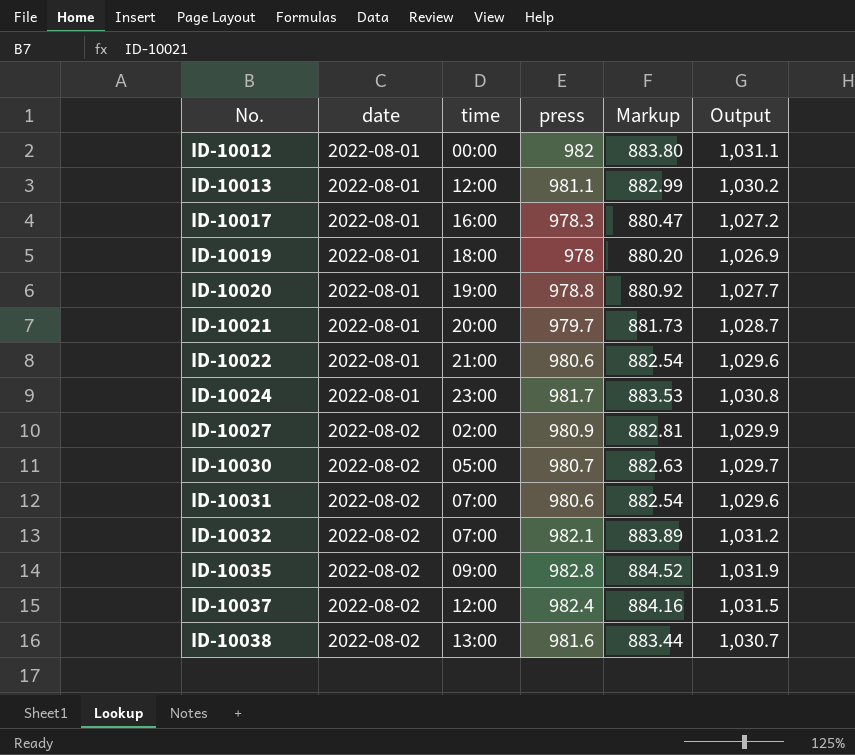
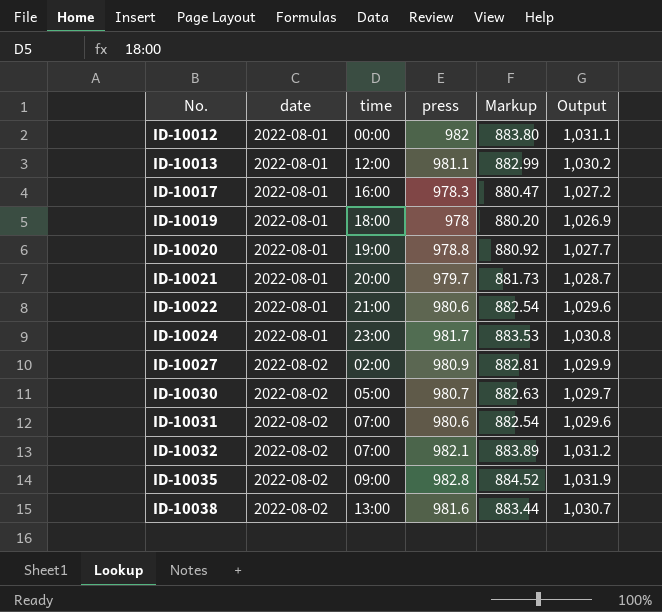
row ID-10037: 2022-08-02 | 12:00 | 982.4 | 884.16 | 1,031.5 -> none

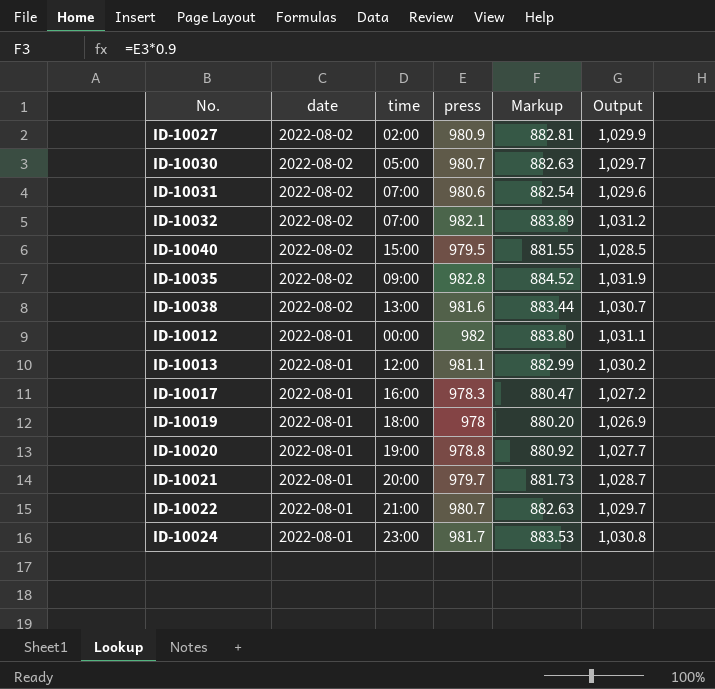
row order: No. ascending -> date descending
row ID-10040: none -> 2022-08-02 | 15:00 | 979.5 | 881.55 | 1,028.5
ID-10022 | press: 980.6 -> 980.7
ID-10022 | Markup: 882.54 -> 882.63
ID-10022 | Output: 1,029.6 -> 1,029.7

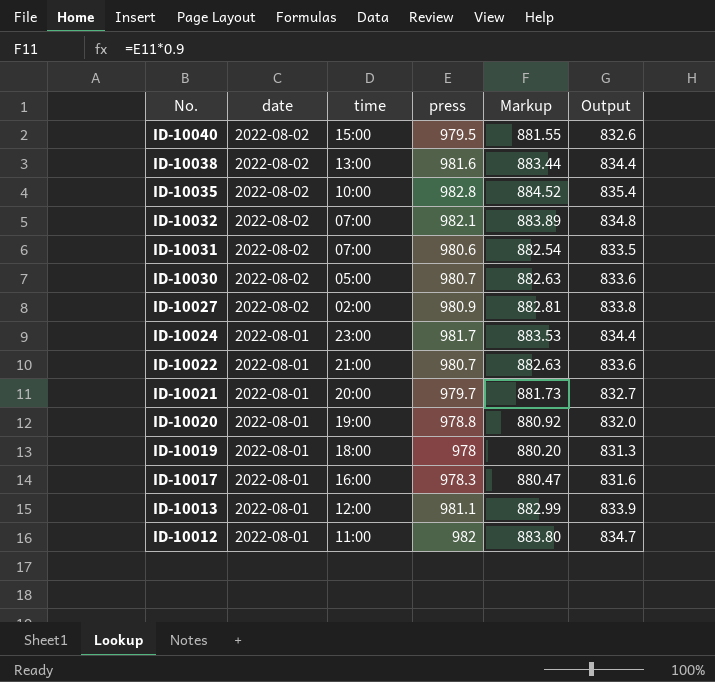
row order: date descending -> No. descending
column Output | formula: [press] * 1.05 -> [press] * 0.85
ID-10035 | time: 09:00 -> 10:00
ID-10012 | time: 00:00 -> 11:00

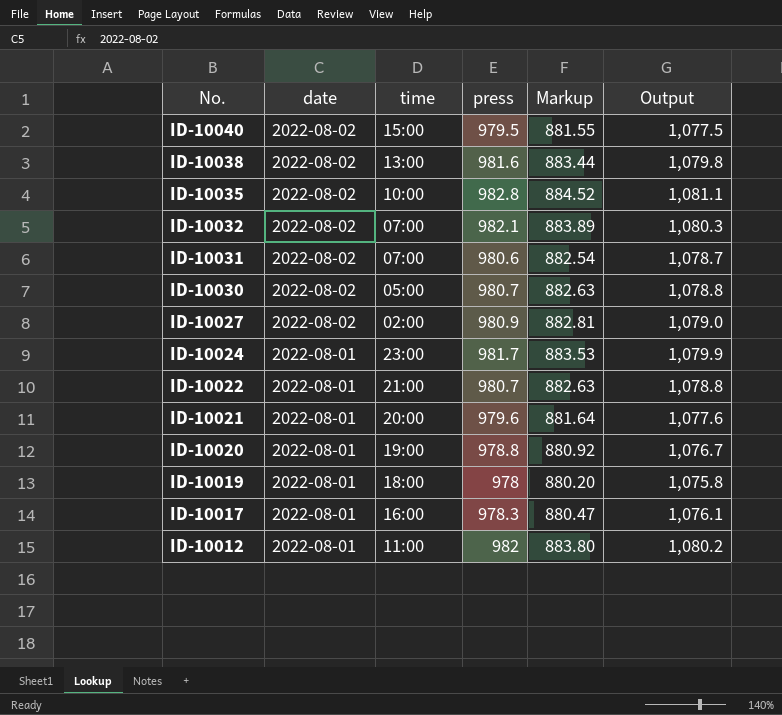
column Output | formula: [press] * 0.85 -> [press] * 1.1
row ID-10013: 2022-08-01 | 12:00 | 981.1 | 882.99 | 833.9 -> none
ID-10021 | press: 979.7 -> 979.6
ID-10021 | Markup: 881.73 -> 881.64

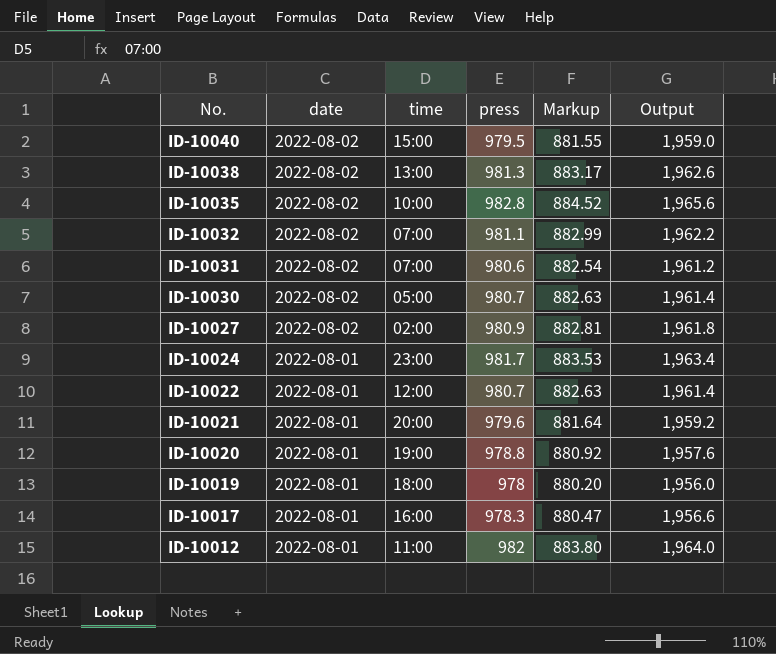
column Output | formula: [press] * 1.1 -> [press] * 2
ID-10038 | press: 981.6 -> 981.3
ID-10038 | Markup: 883.44 -> 883.17
ID-10032 | press: 982.1 -> 981.1
ID-10032 | Markup: 883.89 -> 882.99
ID-10022 | time: 21:00 -> 12:00

